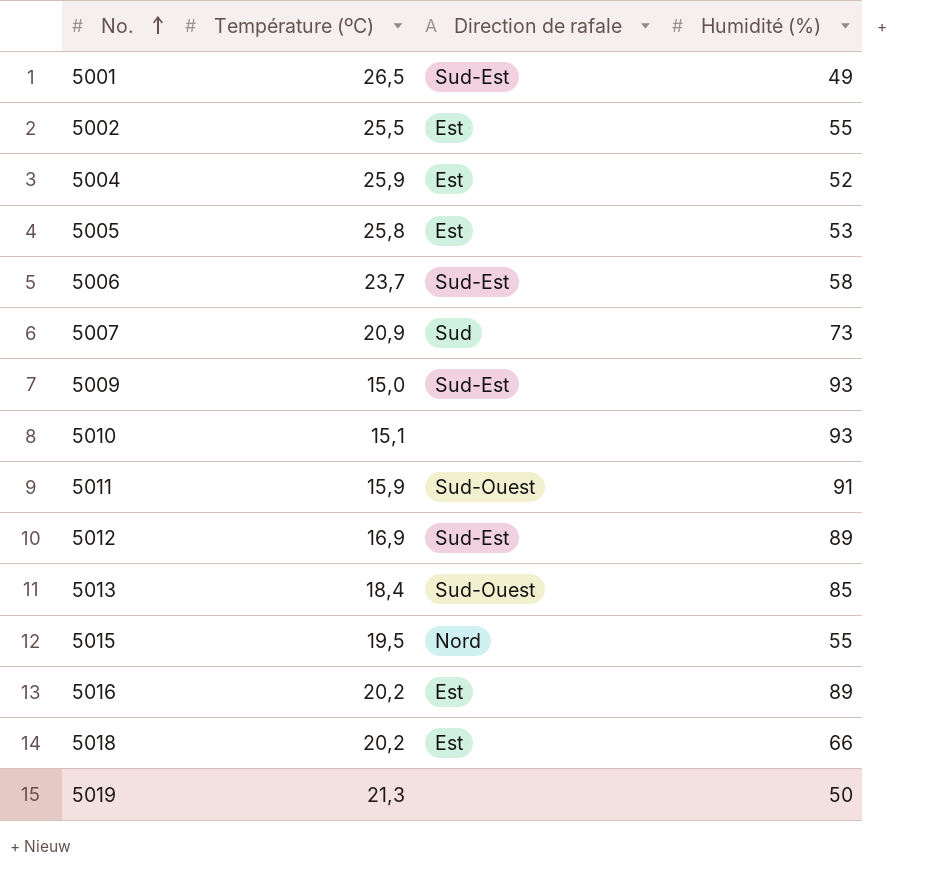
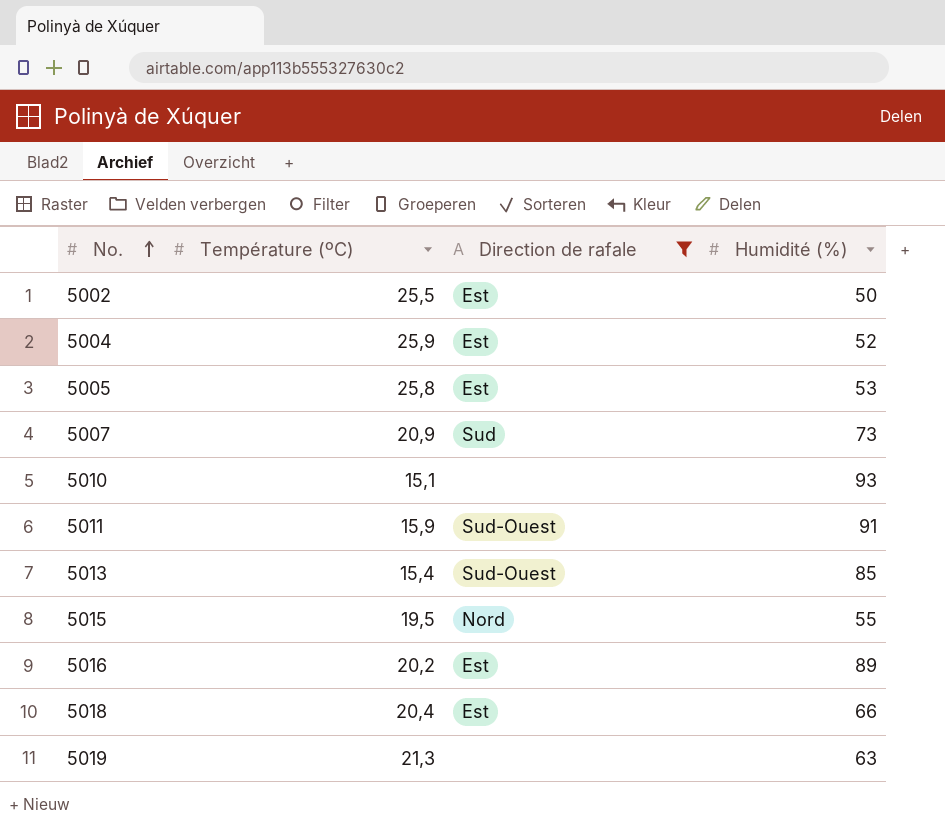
filter: none -> Direction de rafale != Sud-Est
5002 | Humidité (%): 55 -> 50
5013 | Température (ºC): 18,4 -> 15,4
5018 | Température (ºC): 20,2 -> 20,4
5019 | Humidité (%): 50 -> 63

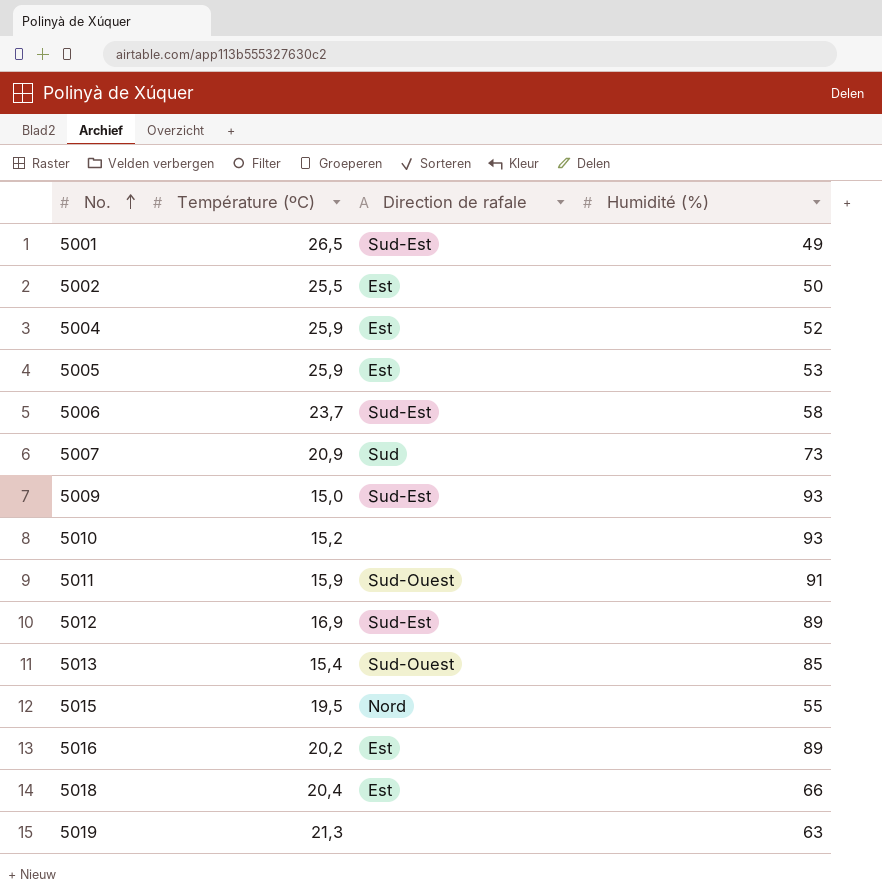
filter: Direction de rafale != Sud-Est -> none
5005 | Température (ºC): 25,8 -> 25,9
5010 | Température (ºC): 15,1 -> 15,2

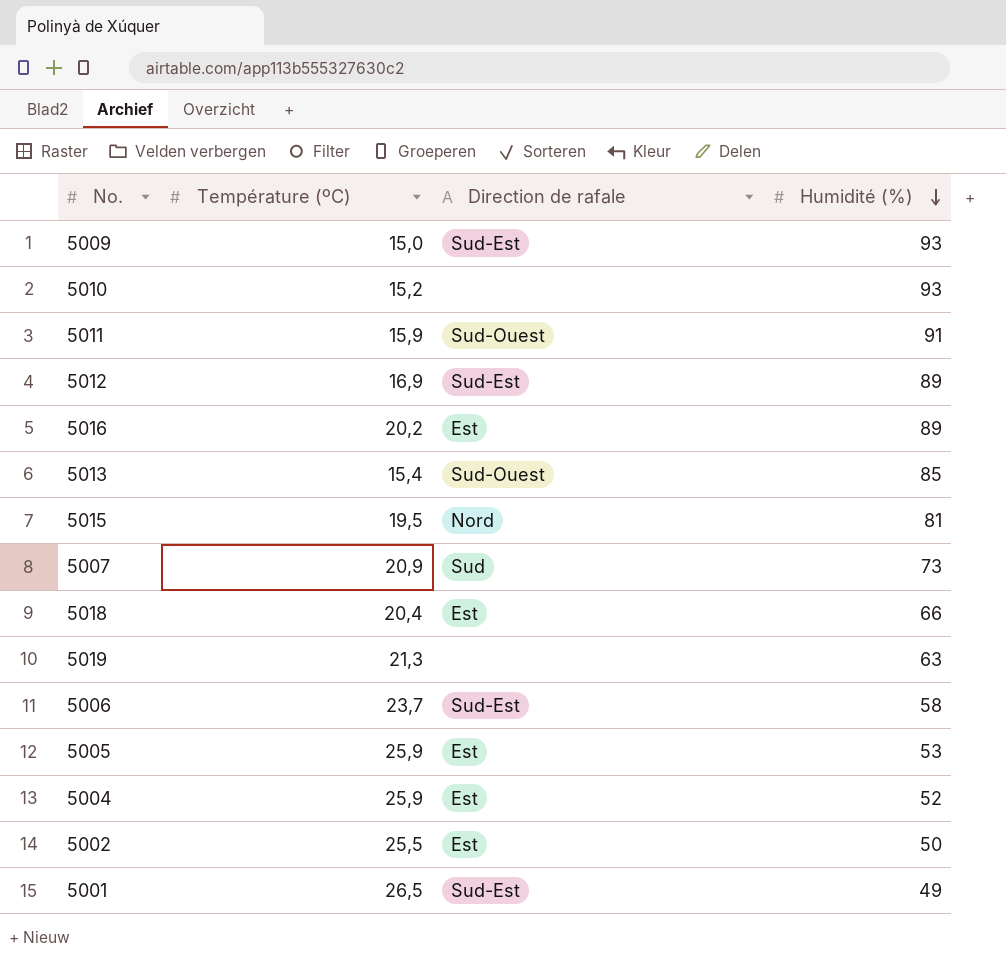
row order: No. ascending -> Humidité (%) descending
5015 | Humidité (%): 55 -> 81

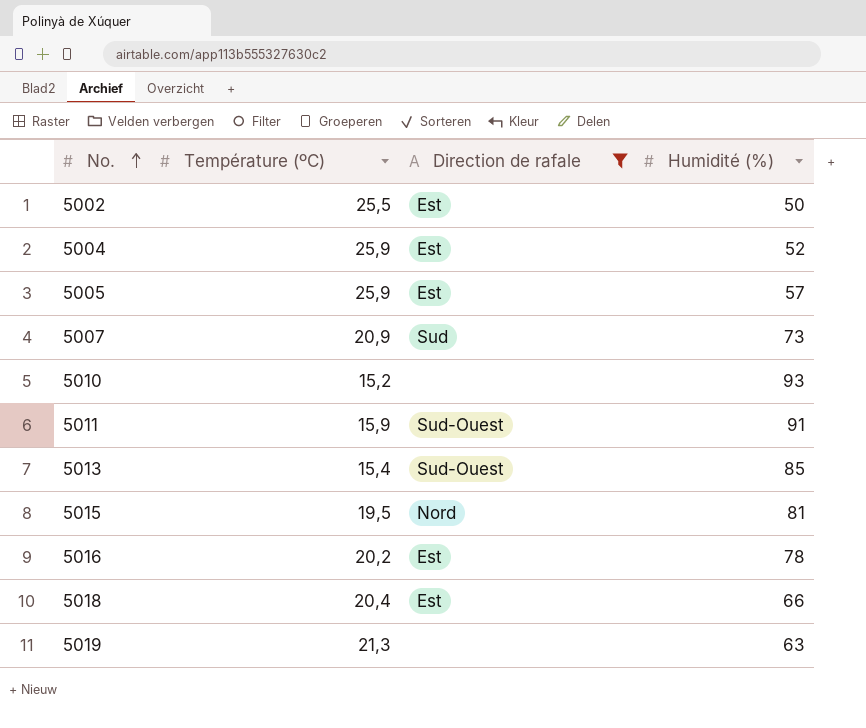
filter: none -> Direction de rafale != Sud-Est
row order: Humidité (%) descending -> No. ascending
5005 | Humidité (%): 53 -> 57
5016 | Humidité (%): 89 -> 78

